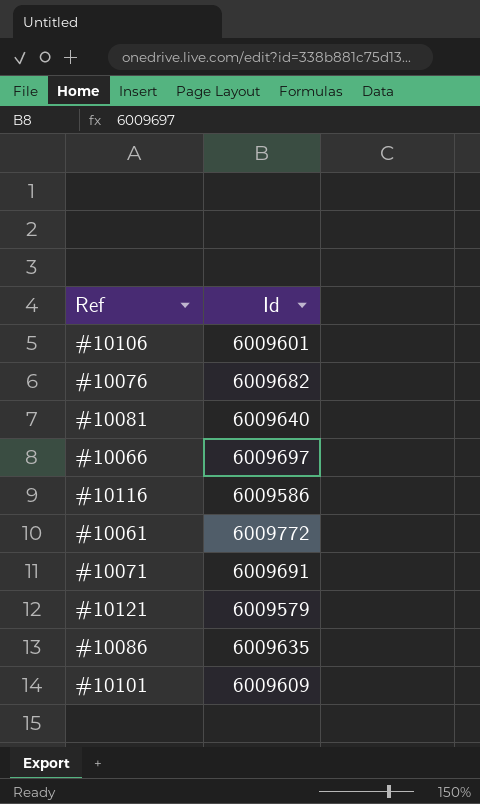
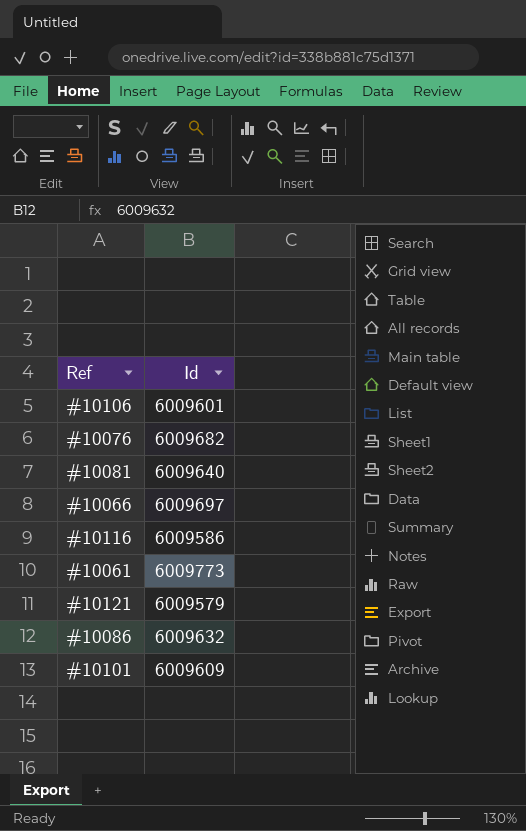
row #10071: 6009691 -> none
#10061 | Id: 6009772 -> 6009773
#10086 | Id: 6009635 -> 6009632

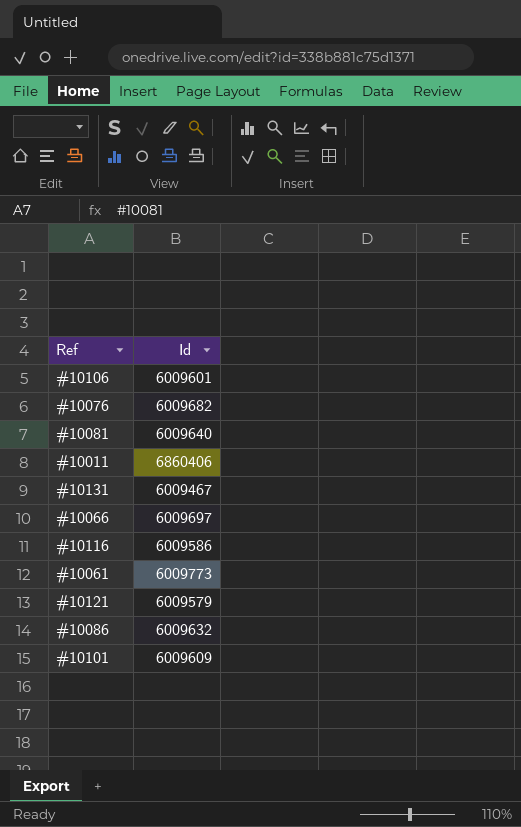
row #10011: none -> 6860406
row #10131: none -> 6009467

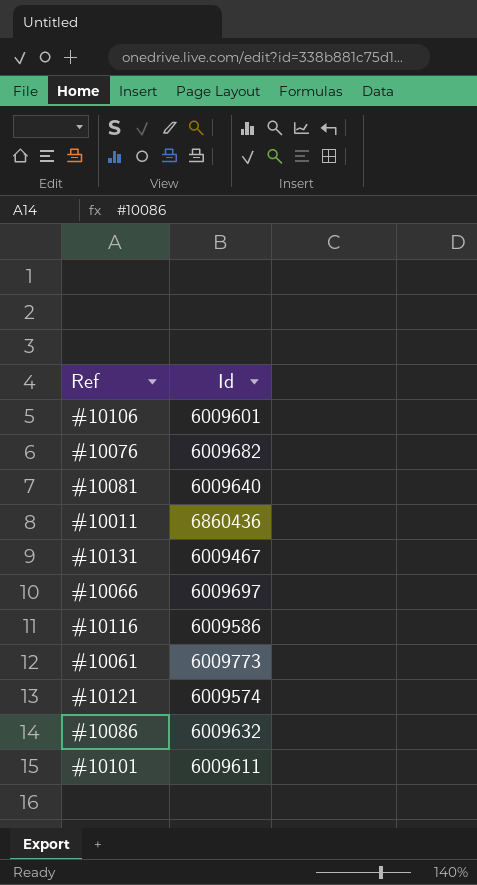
#10011 | Id: 6860406 -> 6860436
#10121 | Id: 6009579 -> 6009574
#10101 | Id: 6009609 -> 6009611

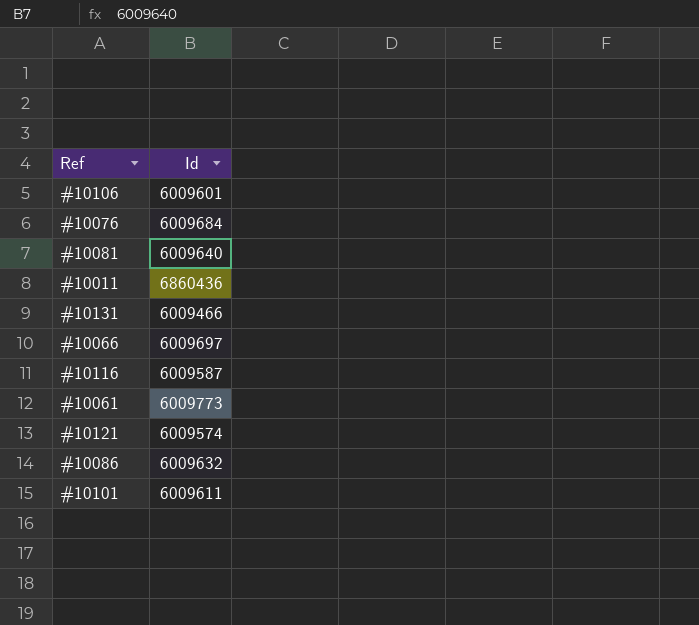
#10076 | Id: 6009682 -> 6009684
#10131 | Id: 6009467 -> 6009466
#10116 | Id: 6009586 -> 6009587

